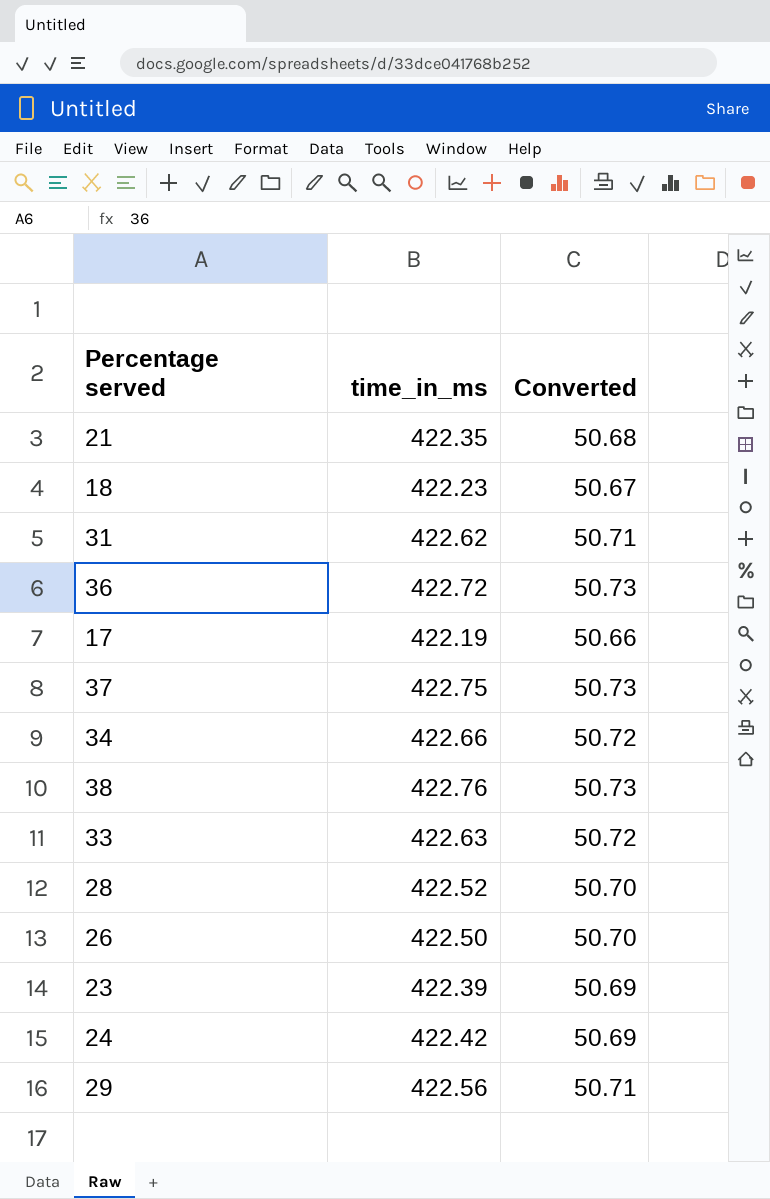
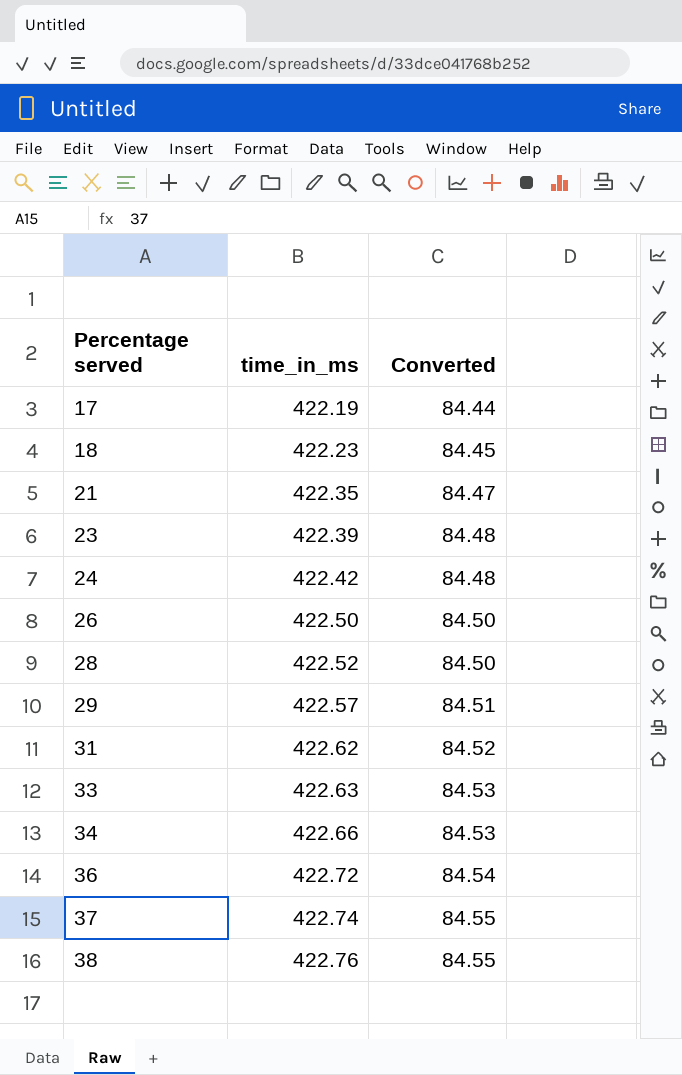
row order: none -> Percentage served ascending
column Converted | formula: [time_in_ms] * 0.12 -> [time_in_ms] * 0.2
29 | time_in_ms: 422.56 -> 422.57
37 | time_in_ms: 422.75 -> 422.74

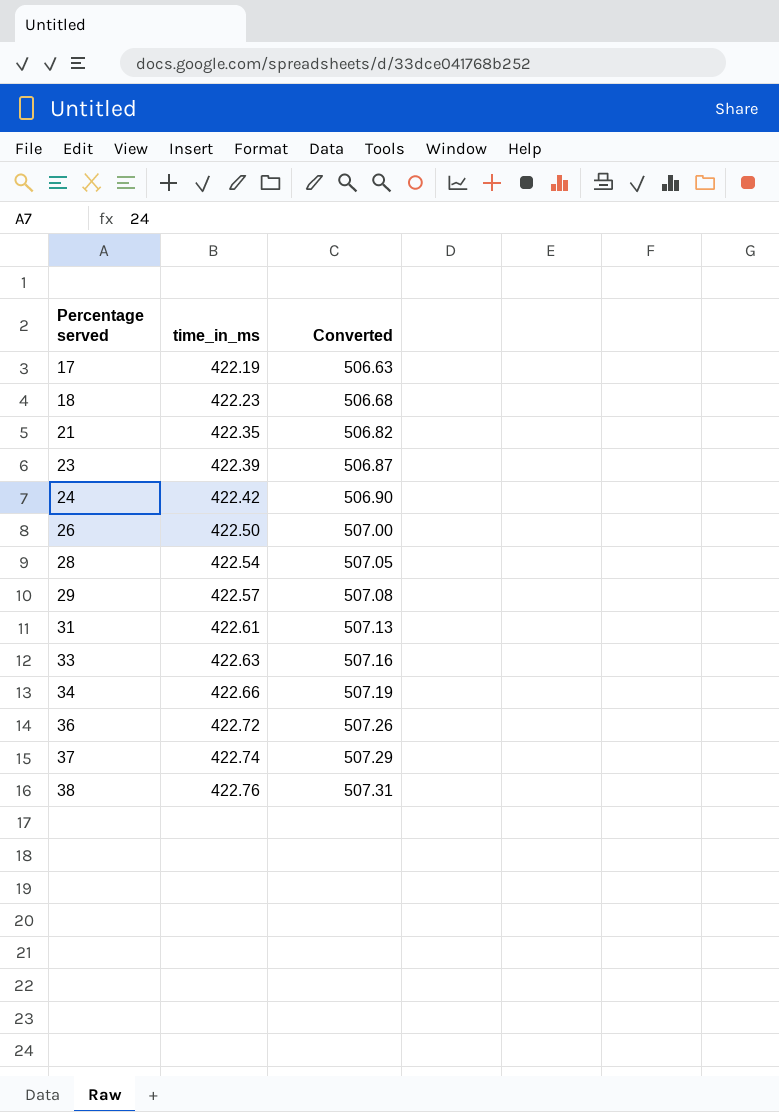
column Converted | formula: [time_in_ms] * 0.2 -> [time_in_ms] * 1.2
28 | time_in_ms: 422.52 -> 422.54
31 | time_in_ms: 422.62 -> 422.61

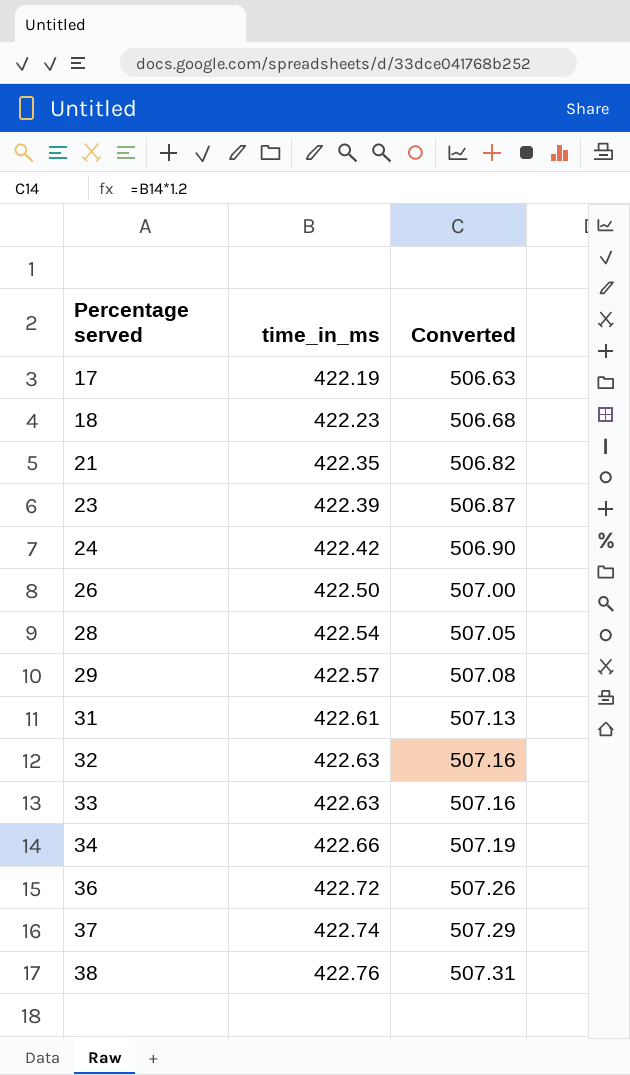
row 32: none -> 422.63 | 507.16

